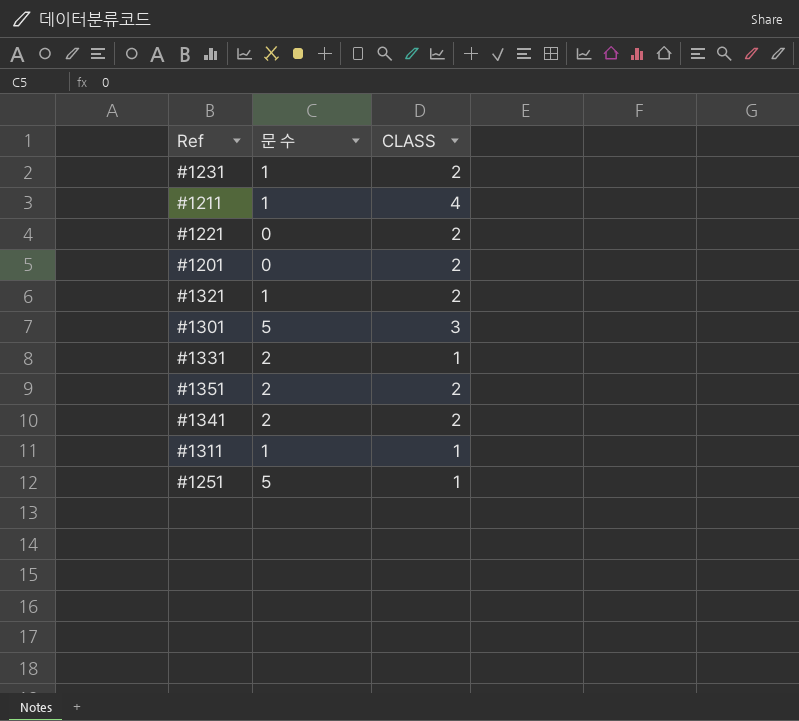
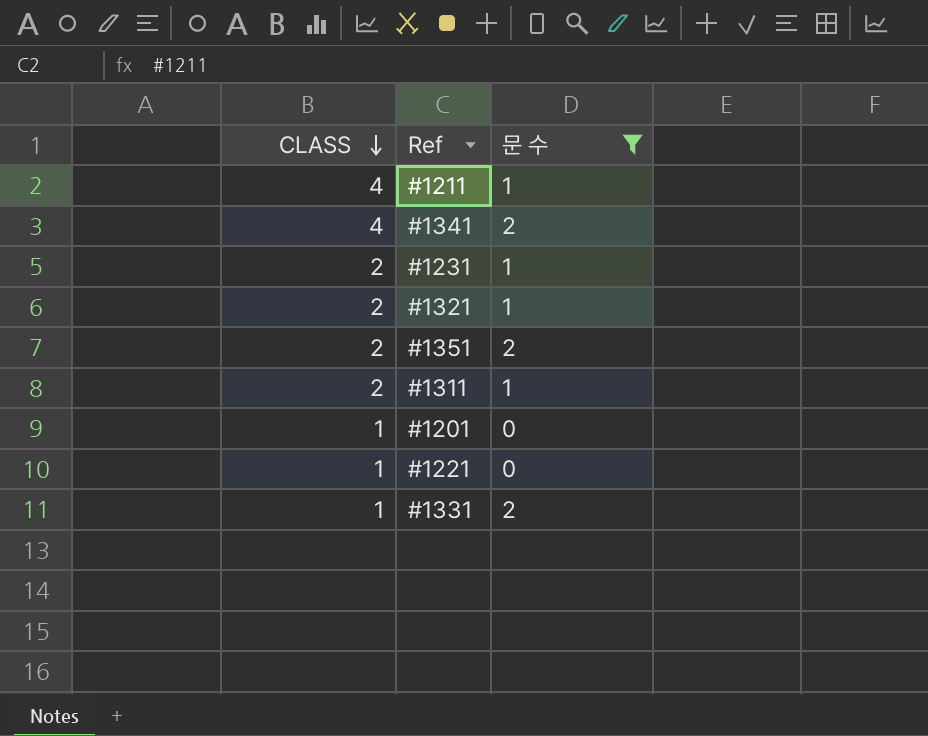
filter: none -> 문 수 != 5
row order: none -> CLASS descending
column CLASS | position: 3 -> 1
#1341 | CLASS: 2 -> 4
#1311 | CLASS: 1 -> 2
#1201 | CLASS: 2 -> 1
#1221 | CLASS: 2 -> 1

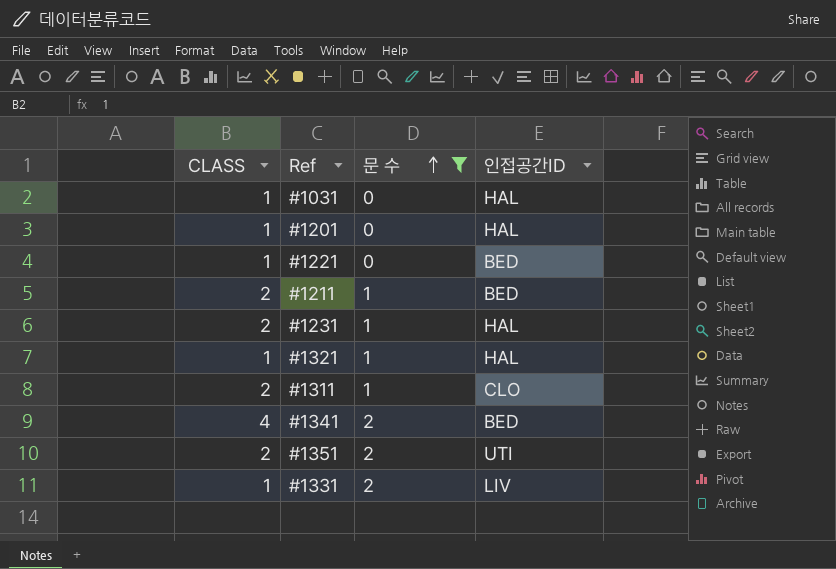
row order: CLASS descending -> 문 수 ascending
column 인접공간ID | position: none -> 4
row #1031: none -> 1 | 0 | HAL
#1211 | CLASS: 4 -> 2
#1321 | CLASS: 2 -> 1

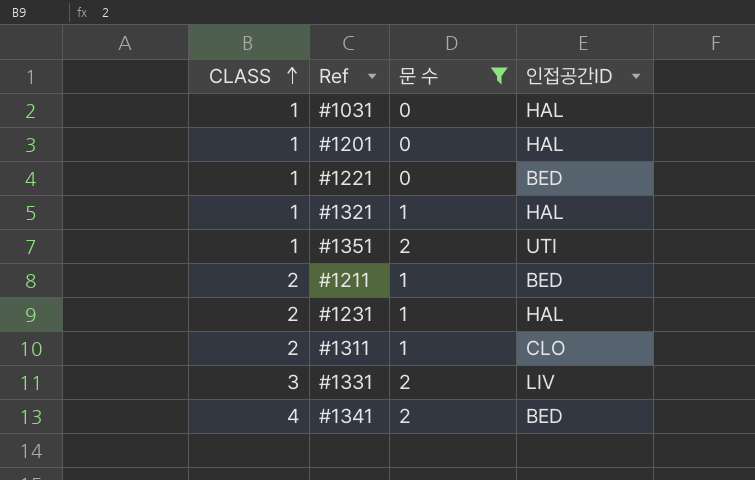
row order: 문 수 ascending -> CLASS ascending
#1351 | CLASS: 2 -> 1
#1331 | CLASS: 1 -> 3

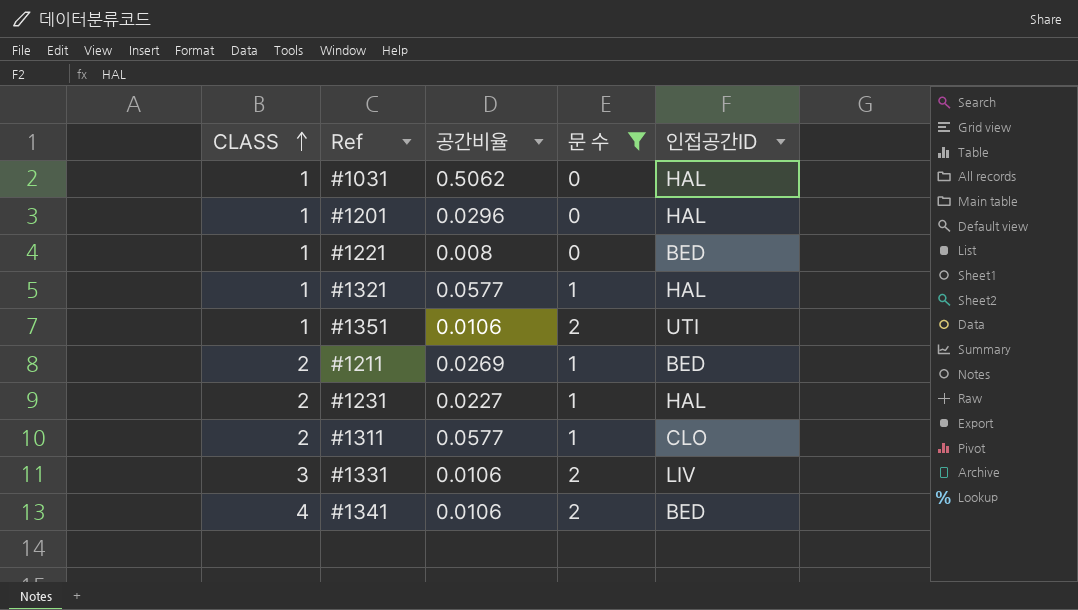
column 공간비율 | position: none -> 3

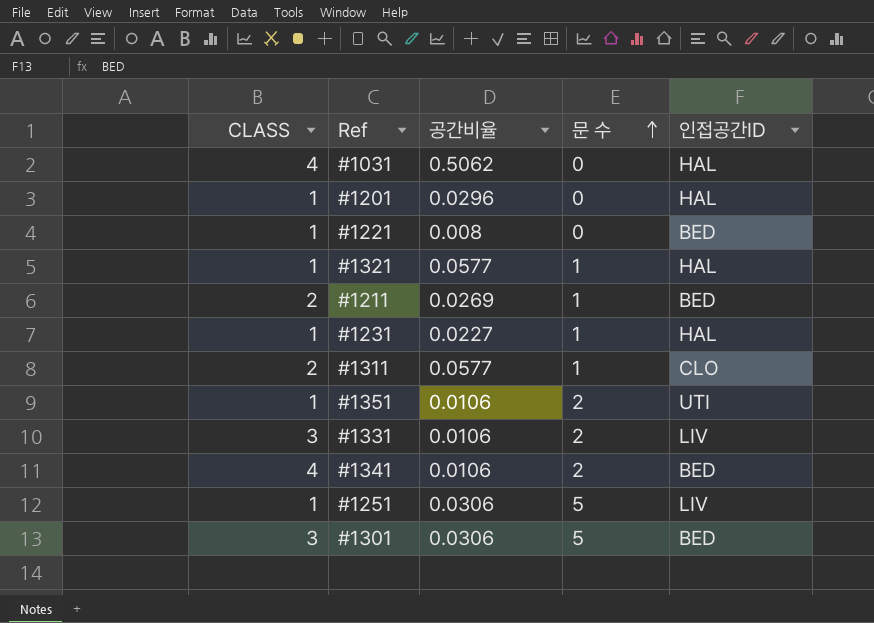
filter: 문 수 != 5 -> none
row order: CLASS ascending -> 문 수 ascending
#1031 | CLASS: 1 -> 4
#1231 | CLASS: 2 -> 1

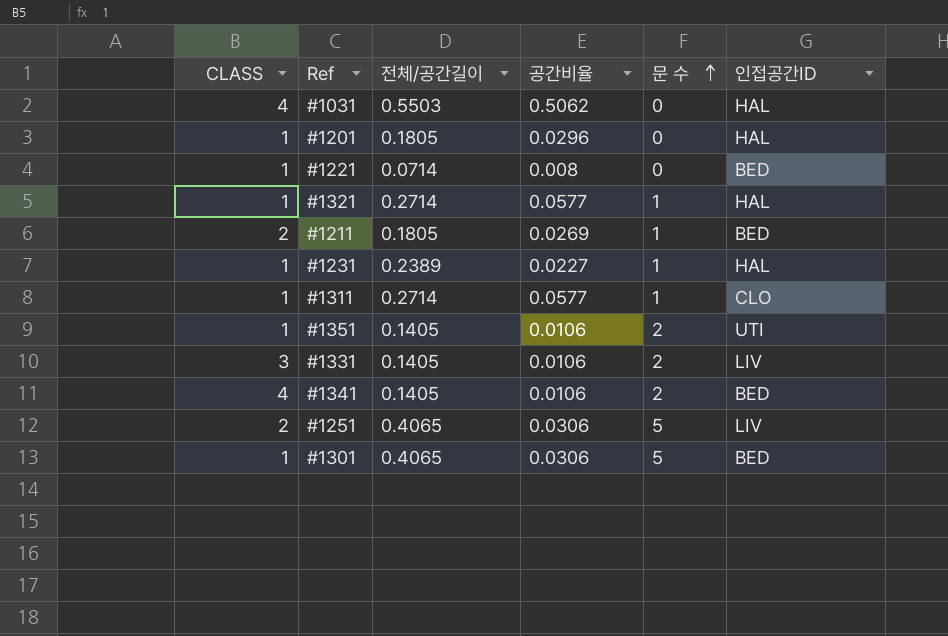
column 전체/공간길이 | position: none -> 3
#1311 | CLASS: 2 -> 1
#1251 | CLASS: 1 -> 2
#1301 | CLASS: 3 -> 1

